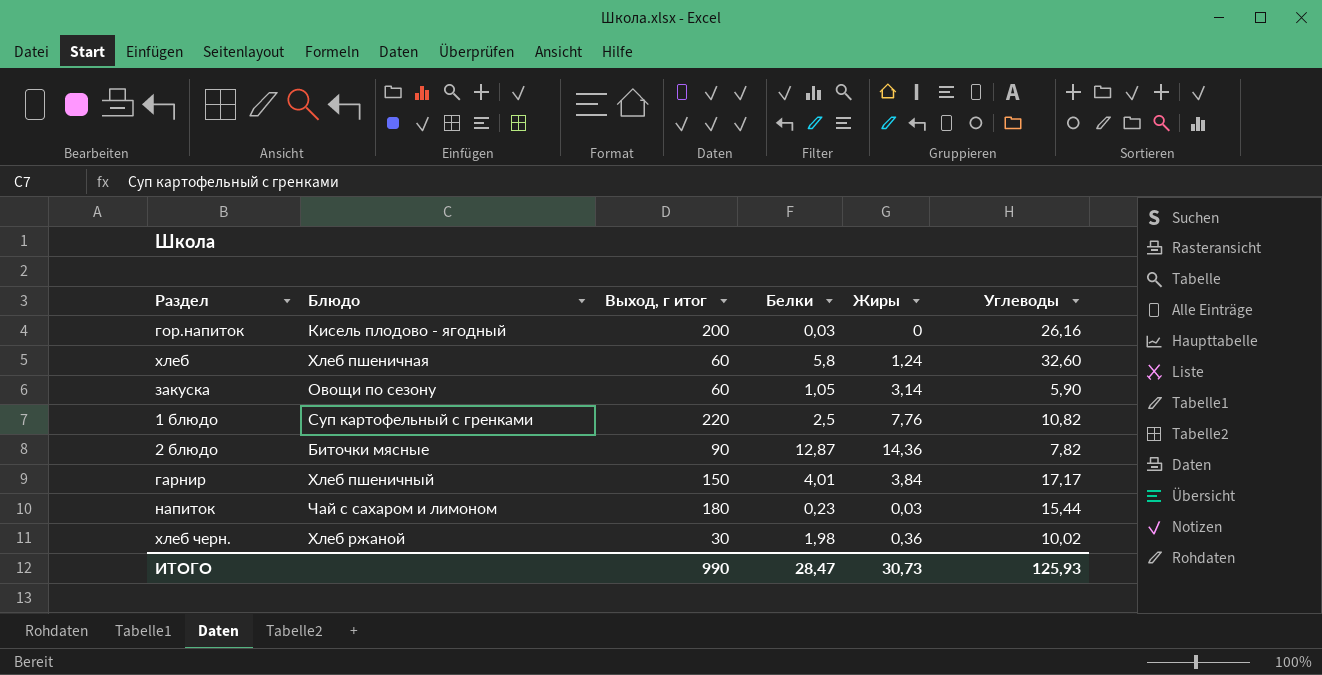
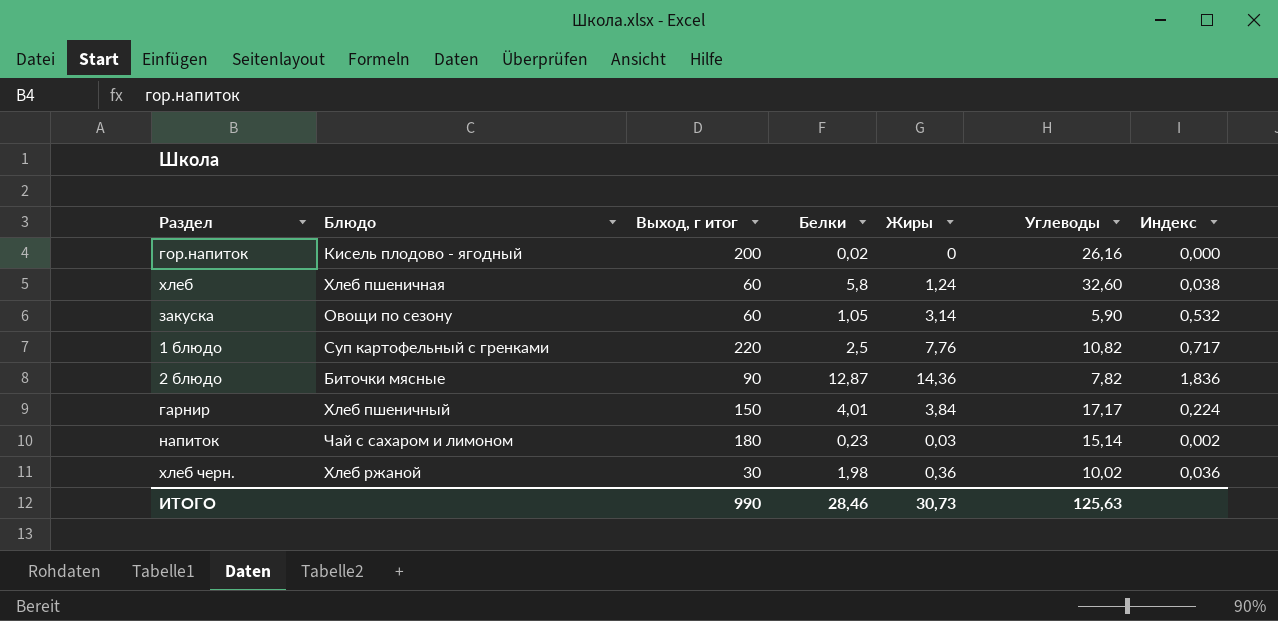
column Индекс | formula: none -> [Жиры] / [Углеводы]
гор.напиток | Белки: 0,03 -> 0,02
напиток | Углеводы: 15,44 -> 15,14
ИТОГО | Белки: 28,47 -> 28,46
ИТОГО | Углеводы: 125,93 -> 125,63

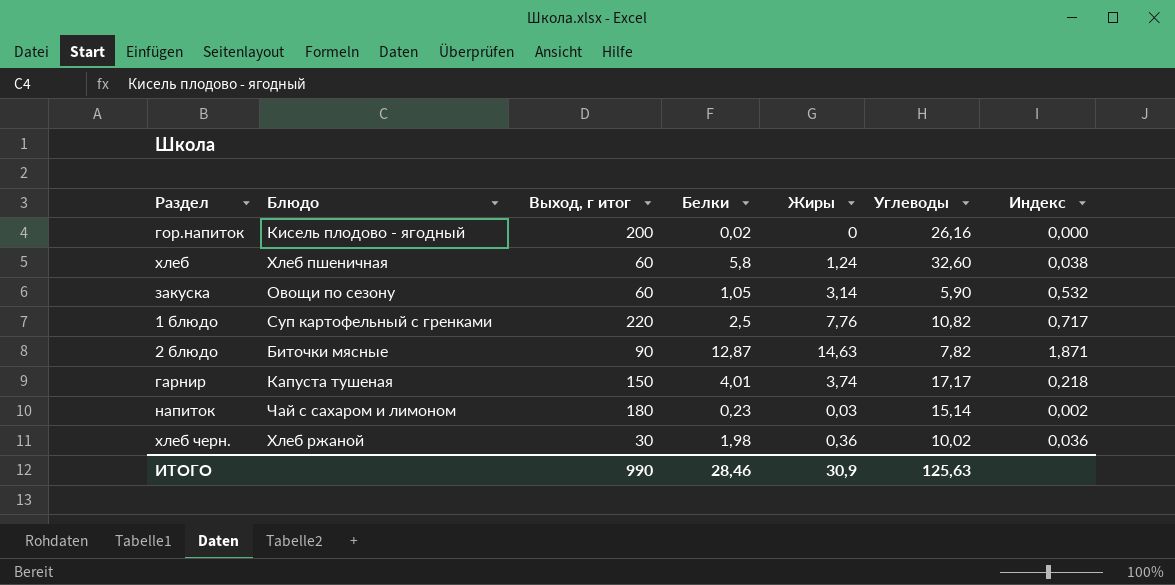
2 блюдо | Жиры: 14,36 -> 14,63
2 блюдо | Индекс: 1,836 -> 1,871
гарнир | Блюдо: Хлеб пшеничный -> Капуста тушеная
гарнир | Жиры: 3,84 -> 3,74
гарнир | Индекс: 0,224 -> 0,218
ИТОГО | Жиры: 30,73 -> 30,9

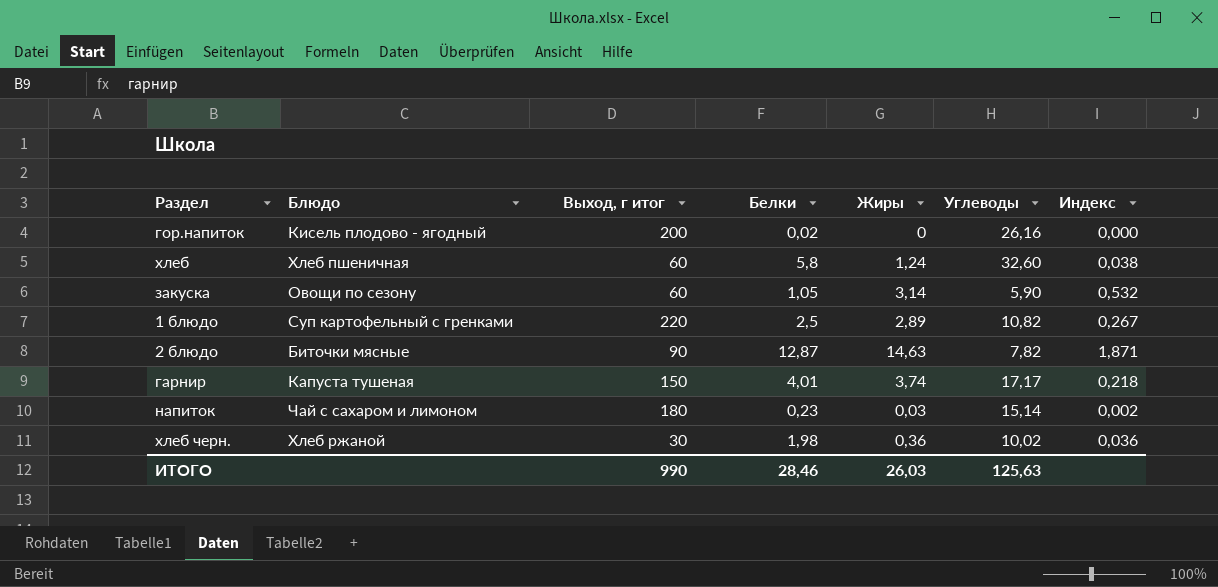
1 блюдо | Жиры: 7,76 -> 2,89
1 блюдо | Индекс: 0,717 -> 0,267
ИТОГО | Жиры: 30,9 -> 26,03

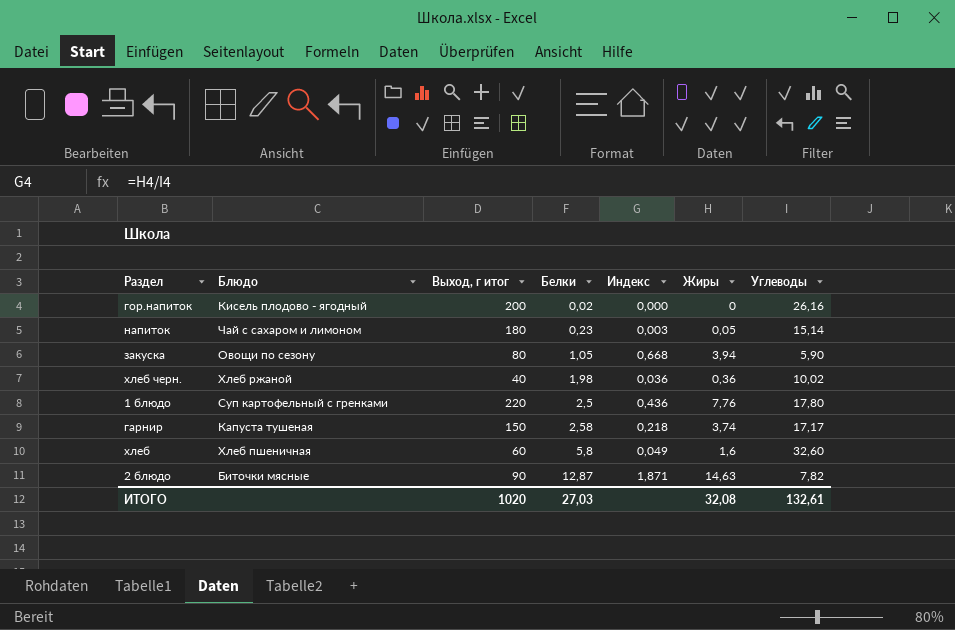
row order: none -> Белки ascending
column Индекс | position: 7 -> 5
напиток | Индекс: 0,002 -> 0,003
напиток | Жиры: 0,03 -> 0,05
закуска | Выход, г итог: 60 -> 80
закуска | Индекс: 0,532 -> 0,668
закуска | Жиры: 3,14 -> 3,94
хлеб черн. | Выход, г итог: 30 -> 40
1 блюдо | Индекс: 0,267 -> 0,436
1 блюдо | Жиры: 2,89 -> 7,76
1 блюдо | Углеводы: 10,82 -> 17,80
гарнир | Белки: 4,01 -> 2,58
хлеб | Индекс: 0,038 -> 0,049
хлеб | Жиры: 1,24 -> 1,6
ИТОГО | Выход, г итог: 990 -> 1020
ИТОГО | Белки: 28,46 -> 27,03
ИТОГО | Жиры: 26,03 -> 32,08
ИТОГО | Углеводы: 125,63 -> 132,61

